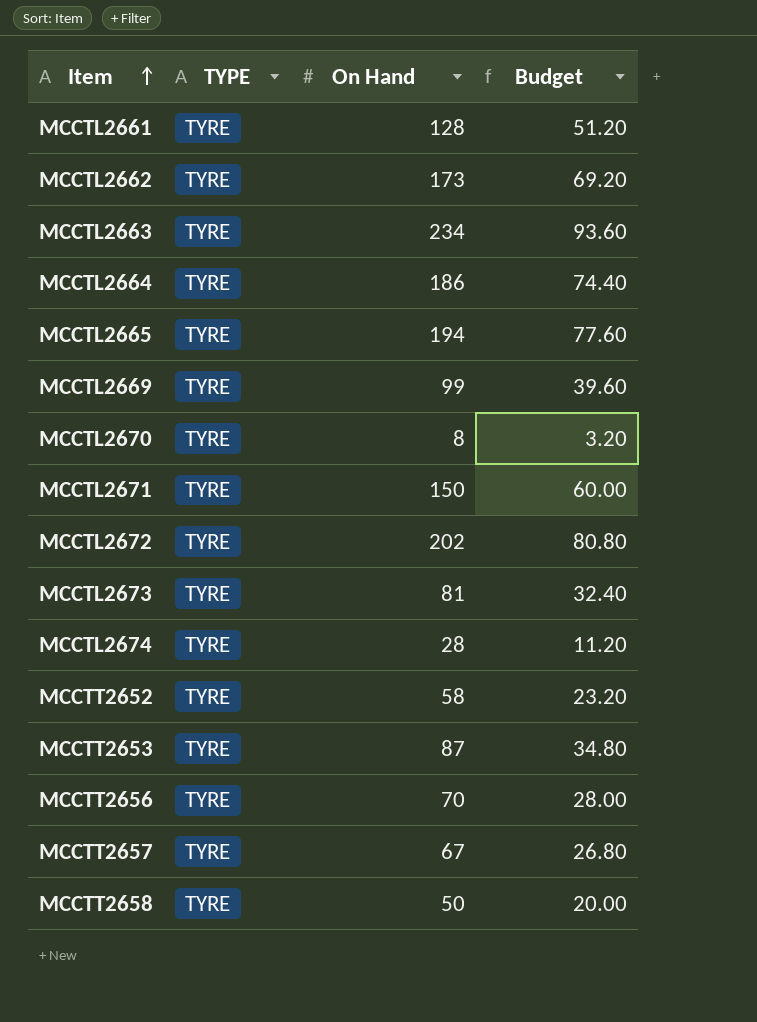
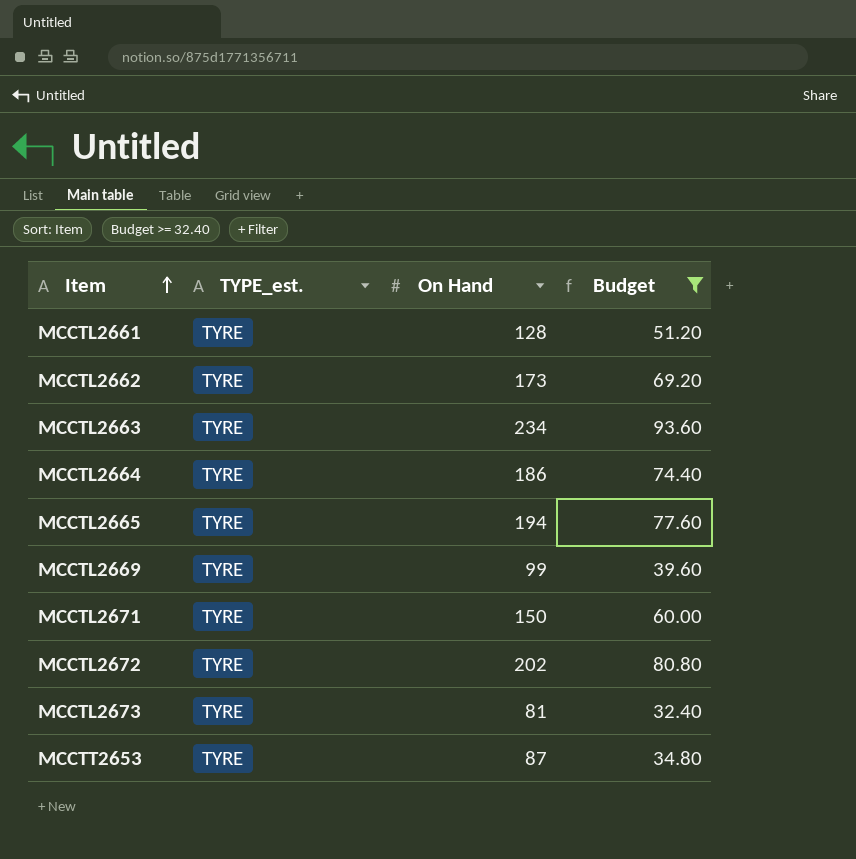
filter: none -> Budget >= 32.40
column name: TYPE -> TYPE_est.

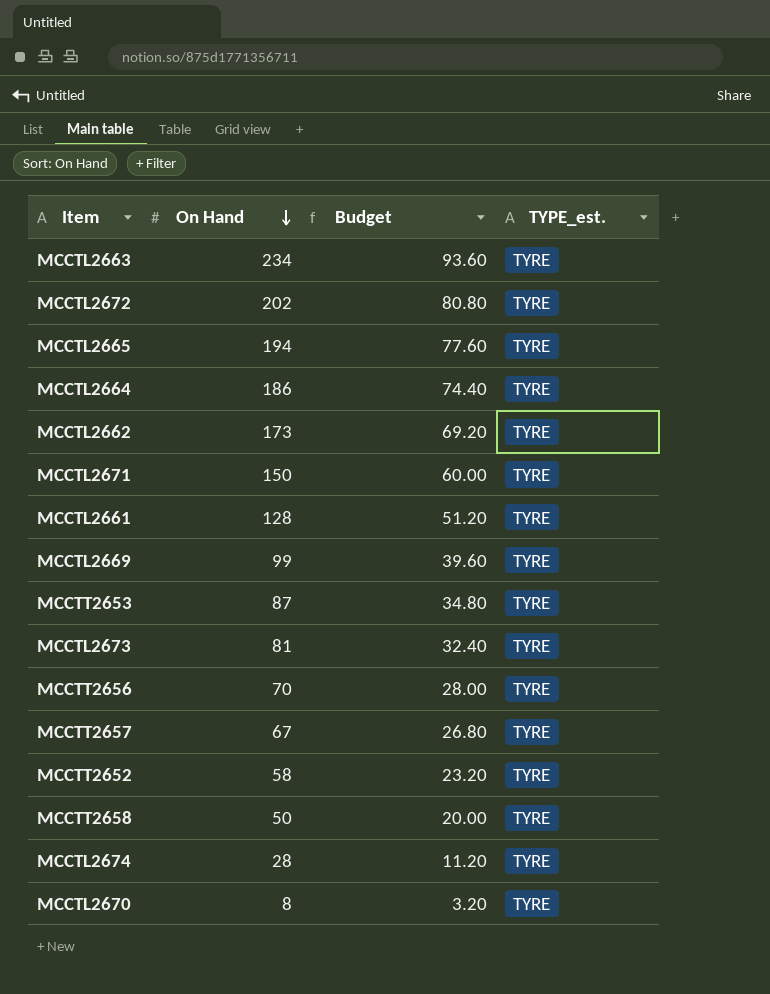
filter: Budget >= 32.40 -> none
row order: Item ascending -> On Hand descending
column TYPE_est. | position: 2 -> 4

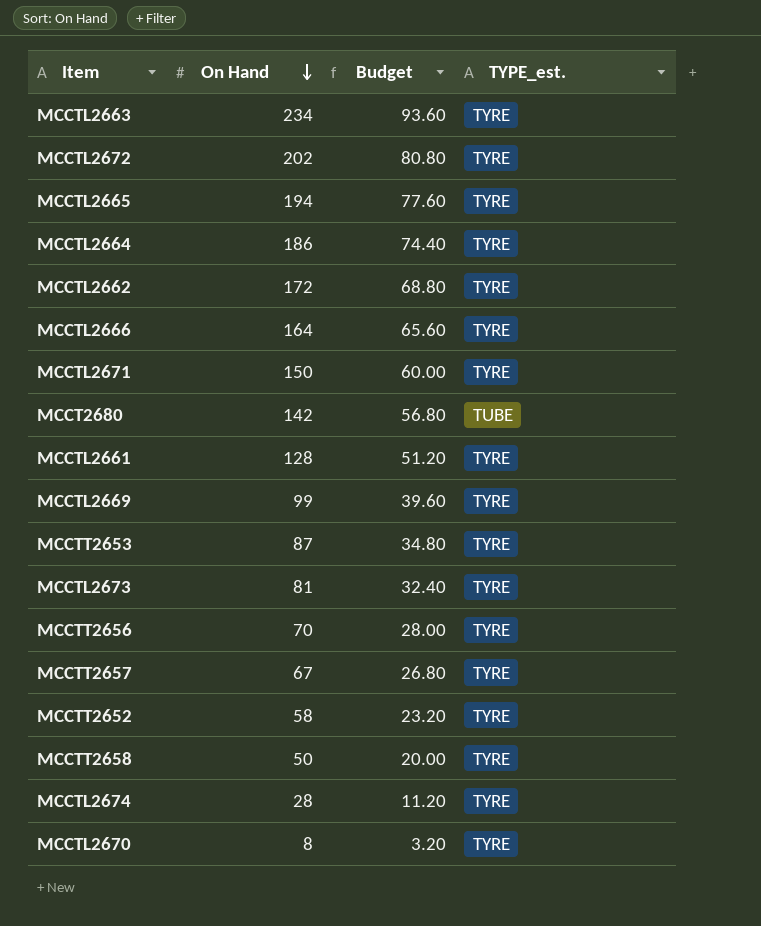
MCCTL2662 | On Hand: 173 -> 172
MCCTL2662 | Budget: 69.20 -> 68.80
row MCCTL2666: none -> 164 | 65.60 | TYRE
row MCCT2680: none -> 142 | 56.80 | TUBE

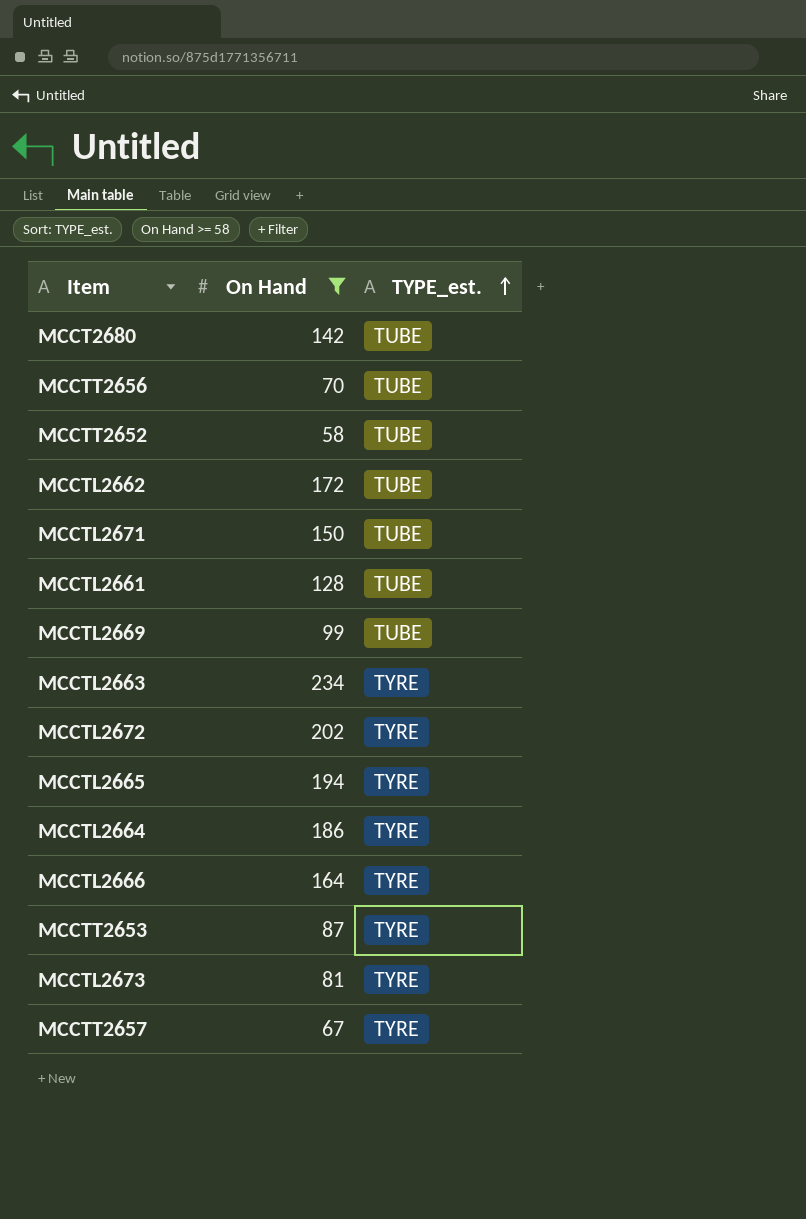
filter: none -> On Hand >= 58
row order: On Hand descending -> TYPE_est. ascending
column Budget | formula: [On Hand] * 0.4 -> none
MCCTT2656 | TYPE_est.: TYRE -> TUBE
MCCTT2652 | TYPE_est.: TYRE -> TUBE
MCCTL2662 | TYPE_est.: TYRE -> TUBE
MCCTL2671 | TYPE_est.: TYRE -> TUBE
MCCTL2661 | TYPE_est.: TYRE -> TUBE
MCCTL2669 | TYPE_est.: TYRE -> TUBE

